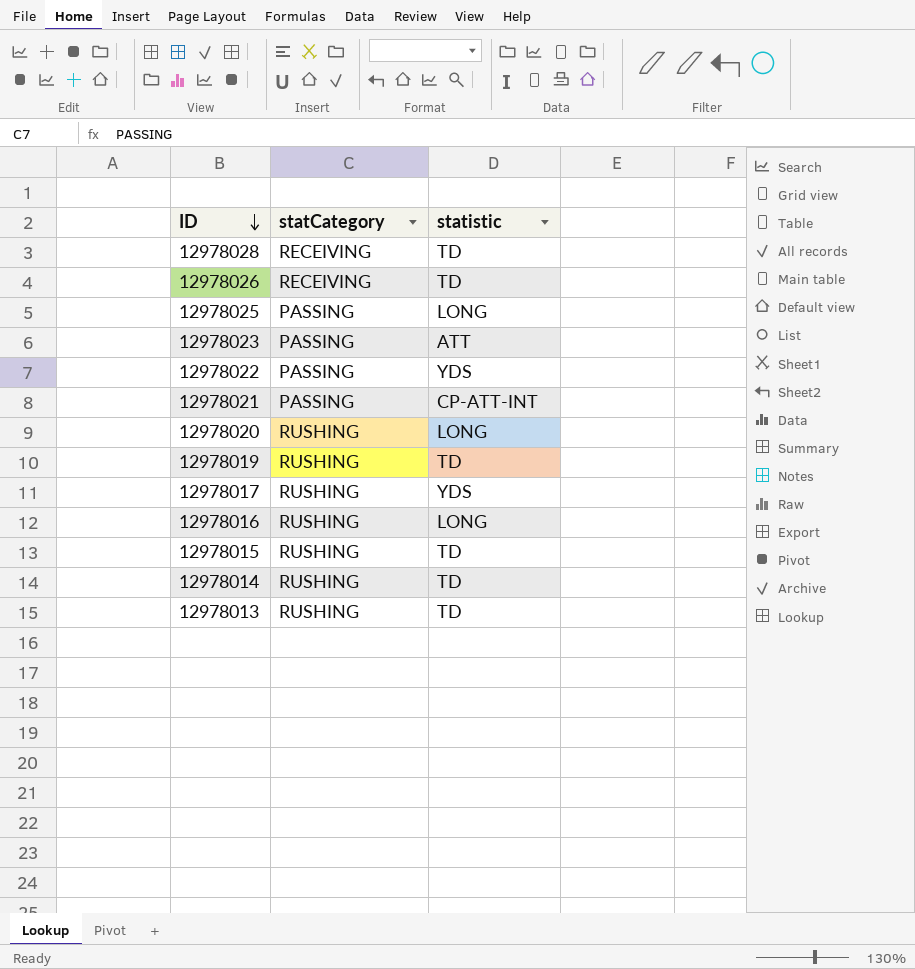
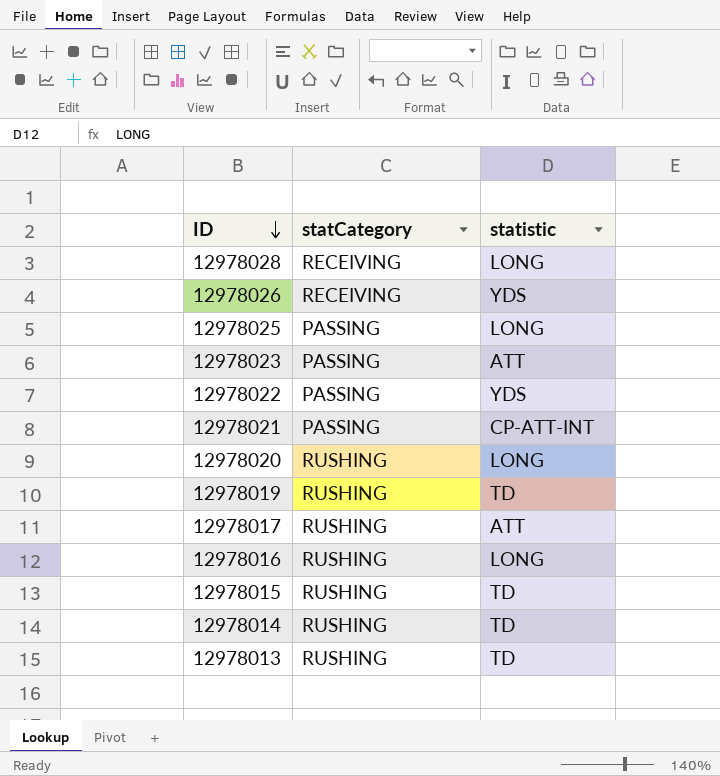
12978028 | statistic: TD -> LONG
12978026 | statistic: TD -> YDS
12978017 | statistic: YDS -> ATT

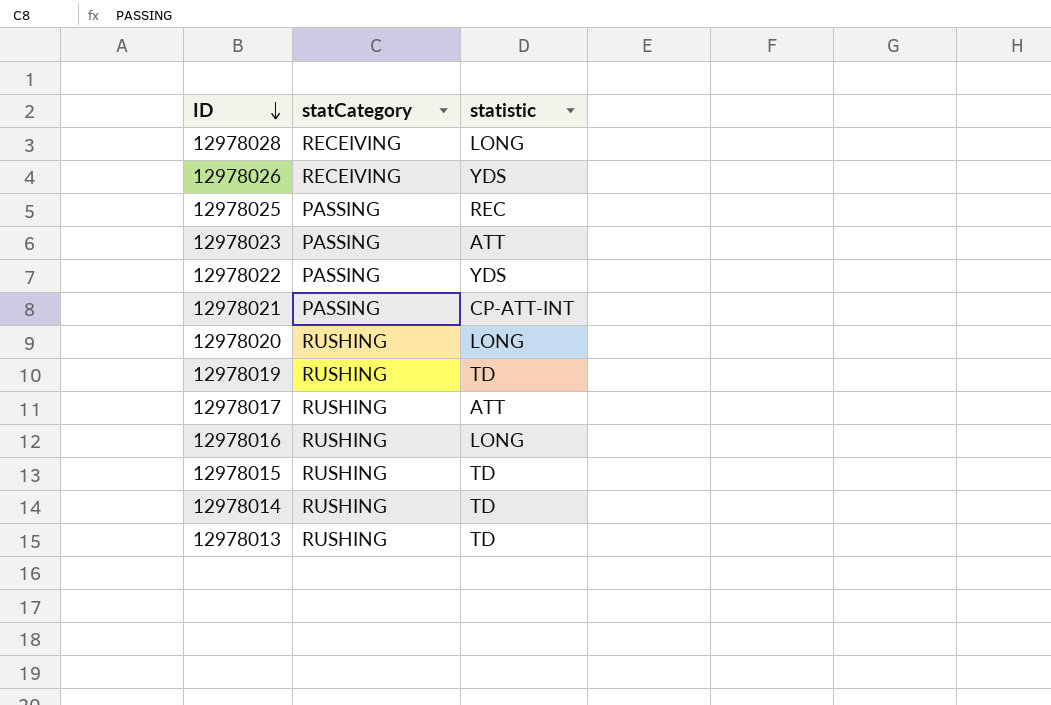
12978025 | statistic: LONG -> REC

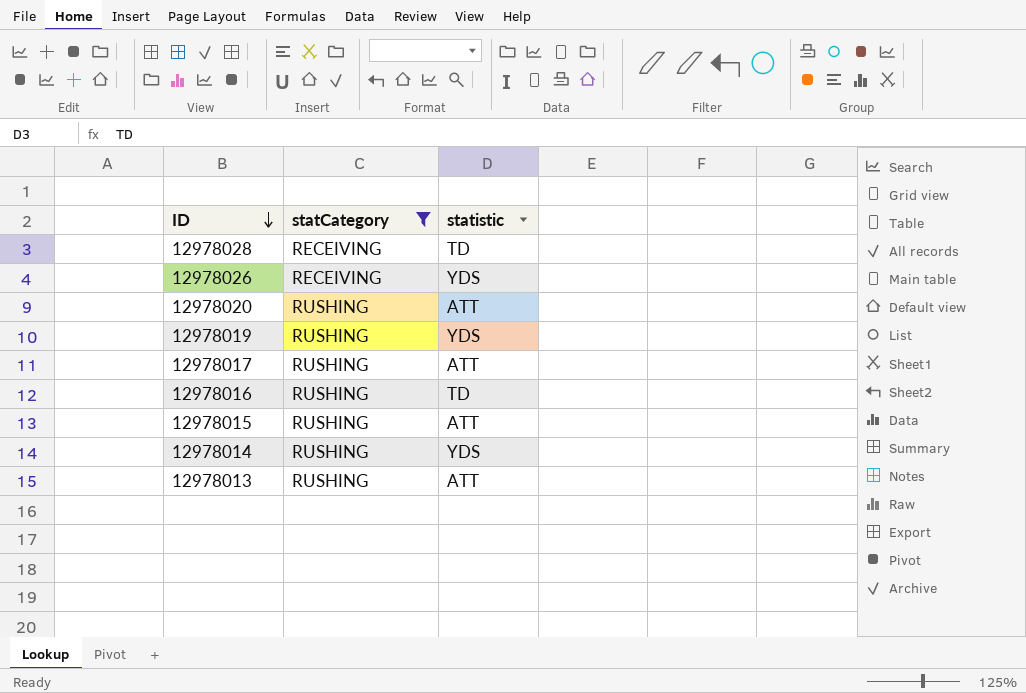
filter: none -> statCategory != PASSING
12978028 | statistic: LONG -> TD
12978020 | statistic: LONG -> ATT
12978019 | statistic: TD -> YDS
12978016 | statistic: LONG -> TD
12978015 | statistic: TD -> ATT
12978014 | statistic: TD -> YDS
12978013 | statistic: TD -> ATT

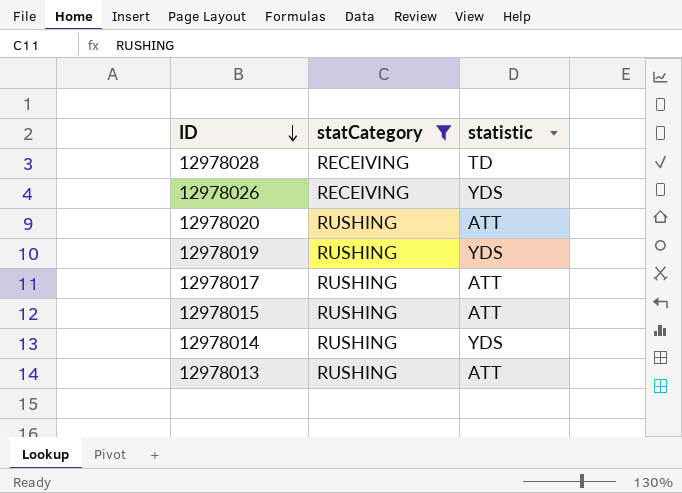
row 12978016: RUSHING | TD -> none

